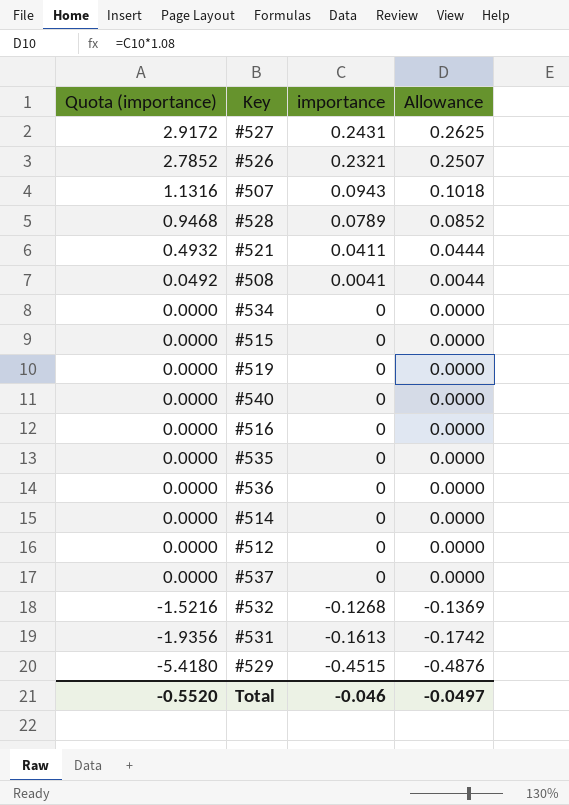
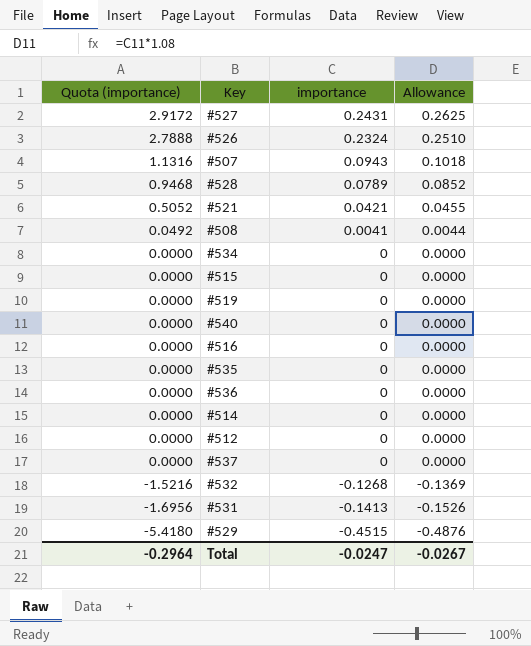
#526 | Quota (importance): 2.7852 -> 2.7888
#526 | importance: 0.2321 -> 0.2324
#526 | Allowance: 0.2507 -> 0.2510
#521 | Quota (importance): 0.4932 -> 0.5052
#521 | importance: 0.0411 -> 0.0421
#521 | Allowance: 0.0444 -> 0.0455
#531 | Quota (importance): -1.9356 -> -1.6956
#531 | importance: -0.1613 -> -0.1413
#531 | Allowance: -0.1742 -> -0.1526
Total | Quota (importance): -0.5520 -> -0.2964
Total | importance: -0.046 -> -0.0247
Total | Allowance: -0.0497 -> -0.0267

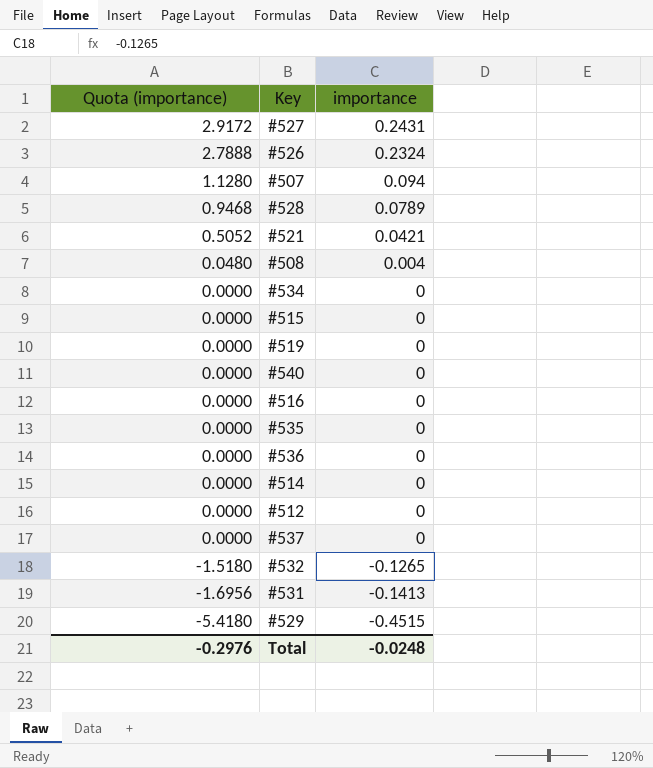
column Allowance | formula: [importance] * 1.08 -> none
#507 | Quota (importance): 1.1316 -> 1.1280
#507 | importance: 0.0943 -> 0.094
#508 | Quota (importance): 0.0492 -> 0.0480
#508 | importance: 0.0041 -> 0.004
#532 | Quota (importance): -1.5216 -> -1.5180
#532 | importance: -0.1268 -> -0.1265
Total | Quota (importance): -0.2964 -> -0.2976
Total | importance: -0.0247 -> -0.0248

